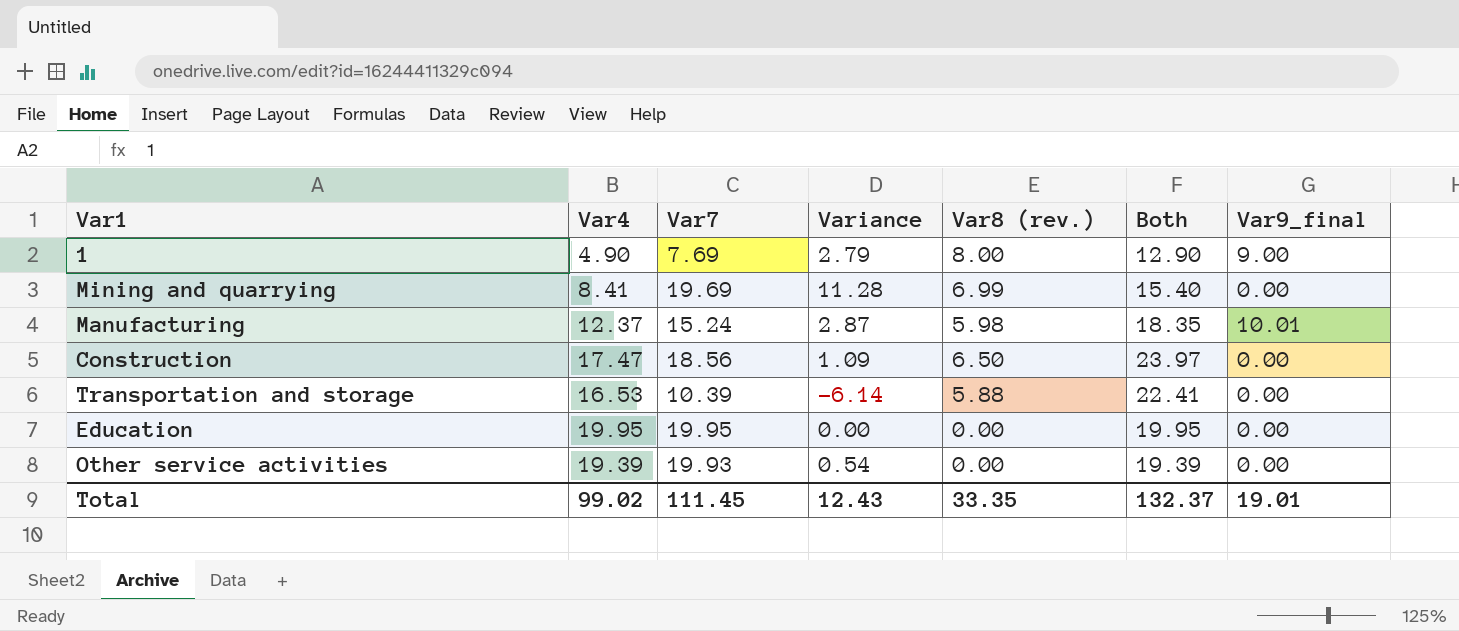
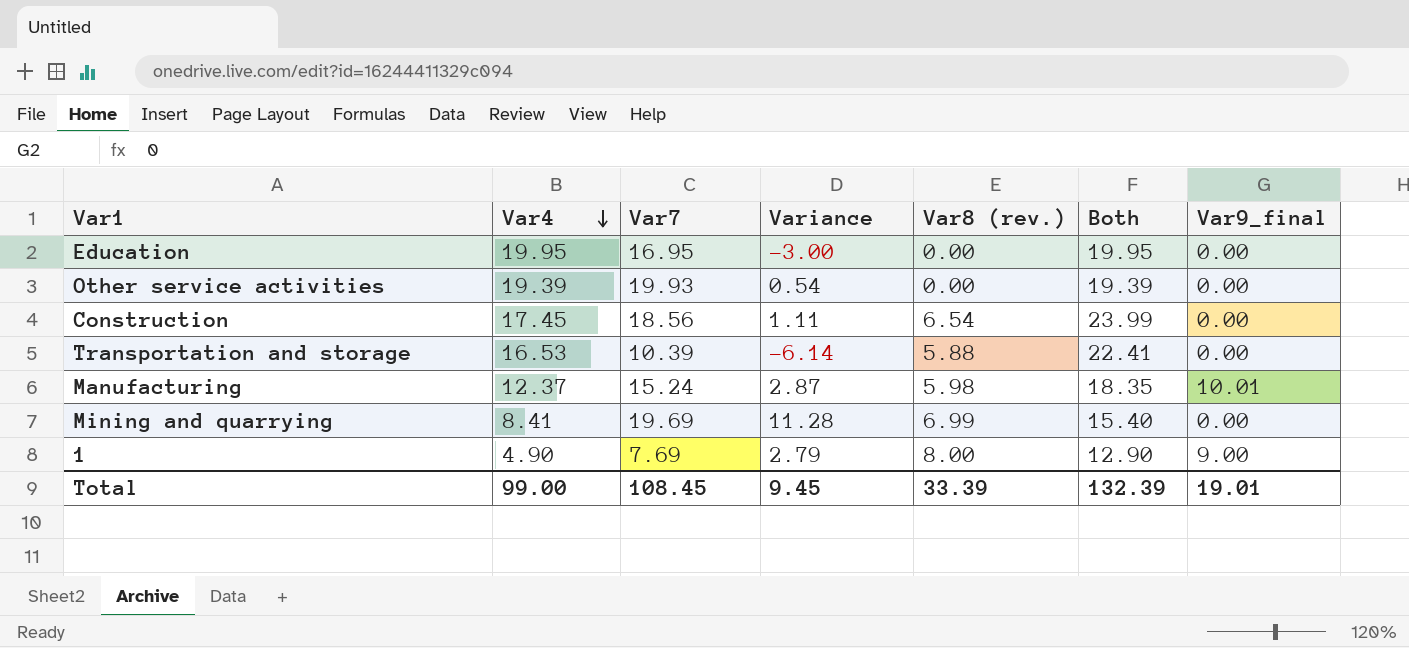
row order: none -> Var4 descending
Education | Var7: 19.95 -> 16.95
Education | Variance: 0.00 -> -3.00
Construction | Var4: 17.47 -> 17.45
Construction | Variance: 1.09 -> 1.11
Construction | Var8 (rev.): 6.50 -> 6.54
Construction | Both: 23.97 -> 23.99
Total | Var4: 99.02 -> 99.00
Total | Var7: 111.45 -> 108.45
Total | Variance: 12.43 -> 9.45
Total | Var8 (rev.): 33.35 -> 33.39
Total | Both: 132.37 -> 132.39

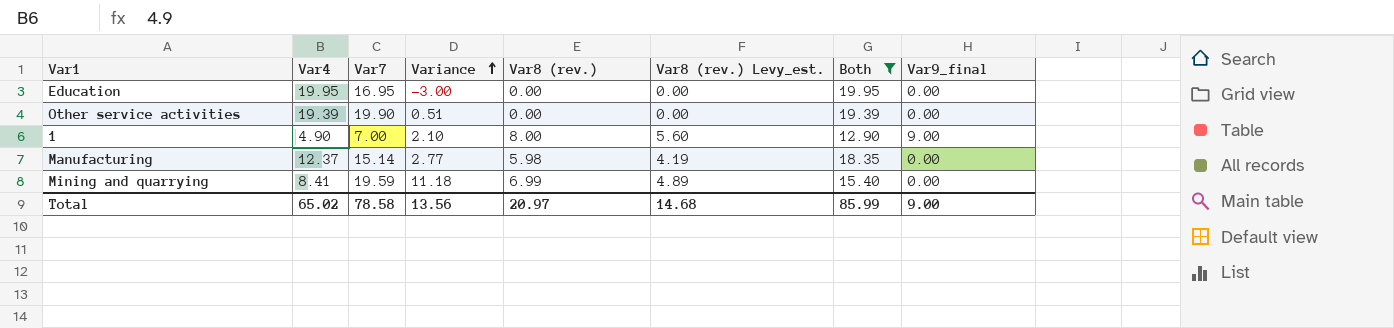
filter: none -> Both <= 19.95
row order: Var4 descending -> Variance ascending
column Var8 (rev.) Levy_est. | formula: none -> [Var8 (rev.)] * 0.7
Other service activities | Var7: 19.93 -> 19.90
Other service activities | Variance: 0.54 -> 0.51
1 | Var7: 7.69 -> 7.00
1 | Variance: 2.79 -> 2.10
Manufacturing | Var7: 15.24 -> 15.14
Manufacturing | Variance: 2.87 -> 2.77
Manufacturing | Var9_final: 10.01 -> 0.00
Mining and quarrying | Var7: 19.69 -> 19.59
Mining and quarrying | Variance: 11.28 -> 11.18
Total | Var4: 99.00 -> 65.02
Total | Var7: 108.45 -> 78.58
Total | Variance: 9.45 -> 13.56
Total | Var8 (rev.): 33.39 -> 20.97
Total | Both: 132.39 -> 85.99
Total | Var9_final: 19.01 -> 9.00

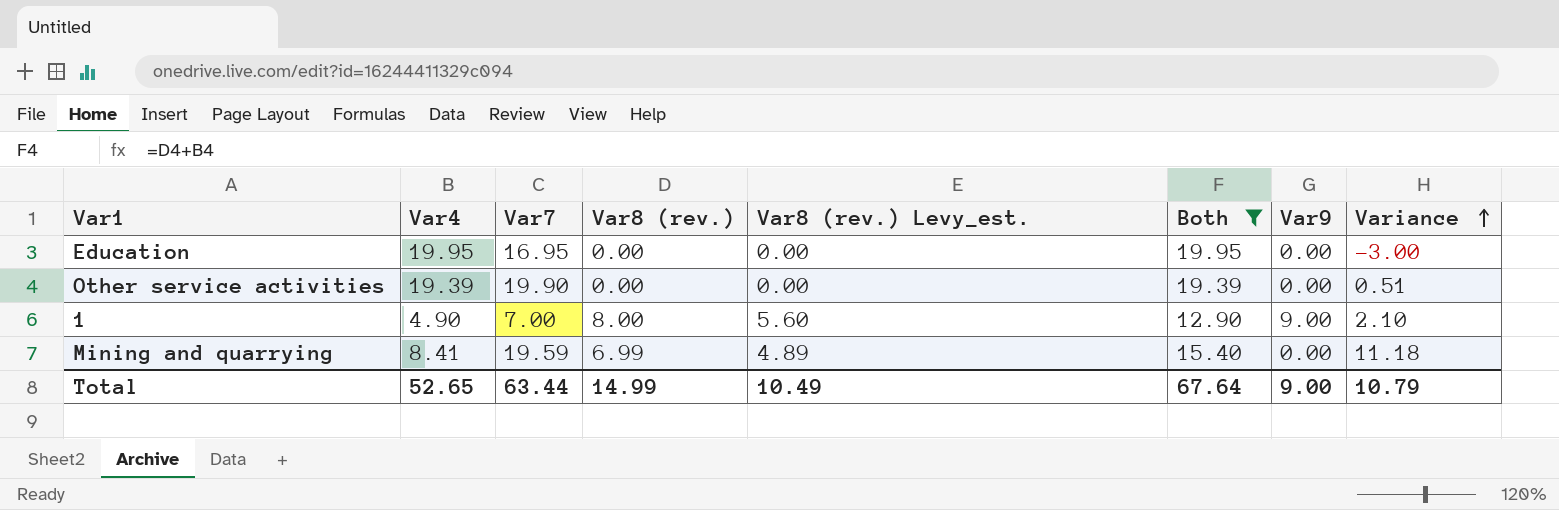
column name: Var9_final -> Var9
column Variance | position: 4 -> 8
row Manufacturing: 12.37 | 15.14 | 2.77 | 5.98 | 4.19 | 18.35 | 0.00 -> none
Total | Var4: 65.02 -> 52.65
Total | Var7: 78.58 -> 63.44
Total | Var8 (rev.): 20.97 -> 14.99
Total | Var8 (rev.) Levy_est.: 14.68 -> 10.49
Total | Both: 85.99 -> 67.64
Total | Variance: 13.56 -> 10.79

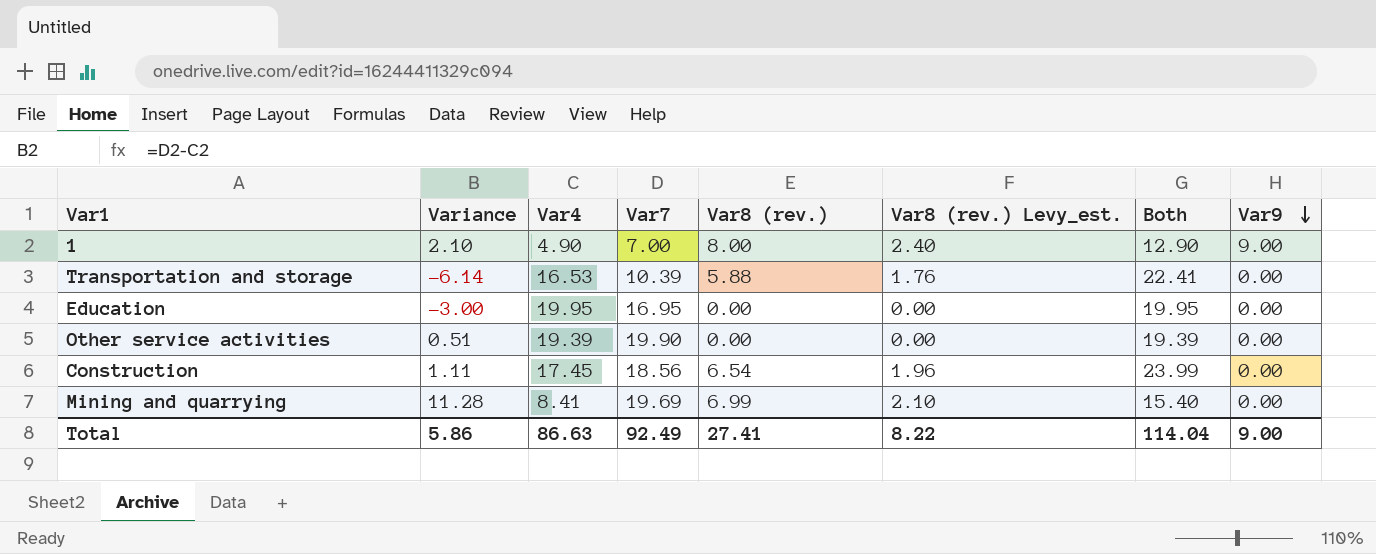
filter: Both <= 19.95 -> none
row order: Variance ascending -> Var9 descending
column Variance | position: 8 -> 2
column Var8 (rev.) Levy_est. | formula: [Var8 (rev.)] * 0.7 -> [Var8 (rev.)] * 0.3
Mining and quarrying | Variance: 11.18 -> 11.28
Mining and quarrying | Var7: 19.59 -> 19.69
Total | Variance: 10.79 -> 5.86
Total | Var4: 52.65 -> 86.63
Total | Var7: 63.44 -> 92.49
Total | Var8 (rev.): 14.99 -> 27.41
Total | Var8 (rev.) Levy_est.: 10.49 -> 8.22
Total | Both: 67.64 -> 114.04

